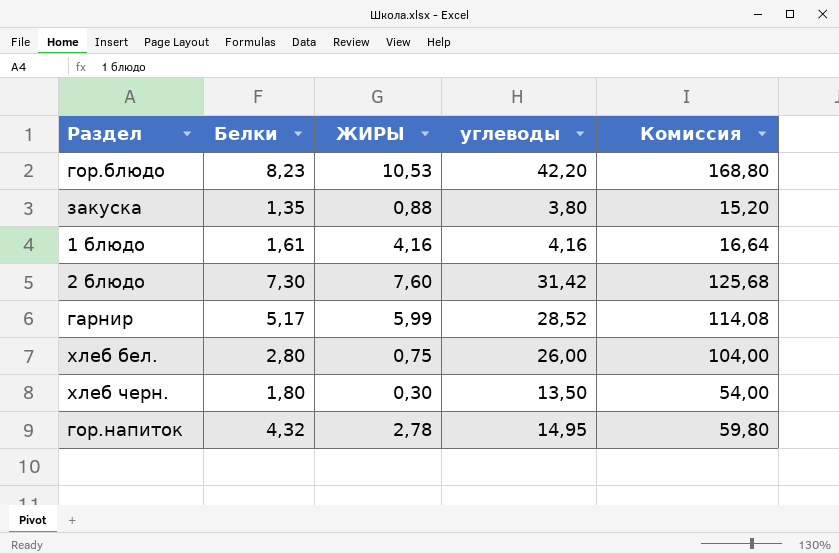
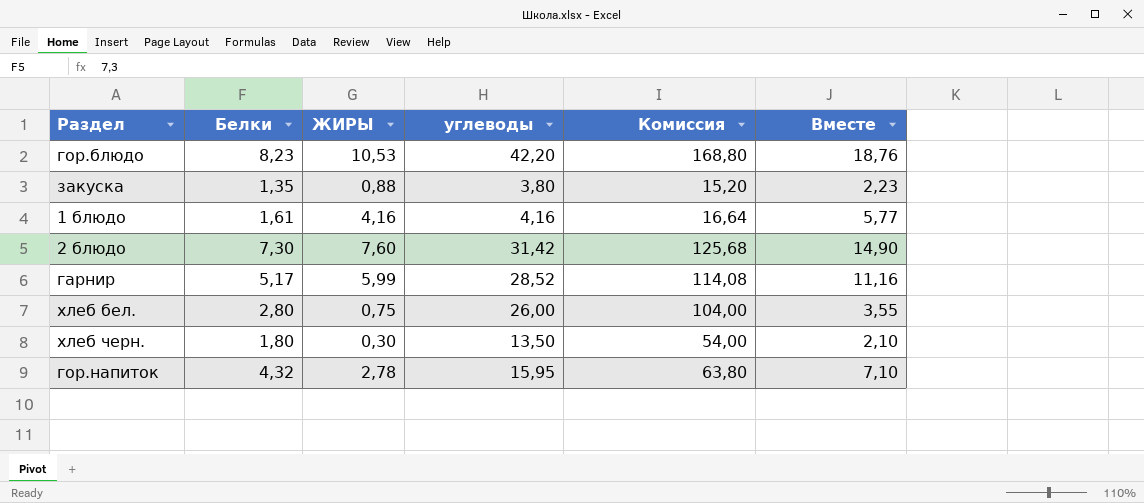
column Вместе | formula: none -> [Белки] + [ЖИРЫ]
гор.напиток | углеводы: 14,95 -> 15,95
гор.напиток | Комиссия: 59,80 -> 63,80

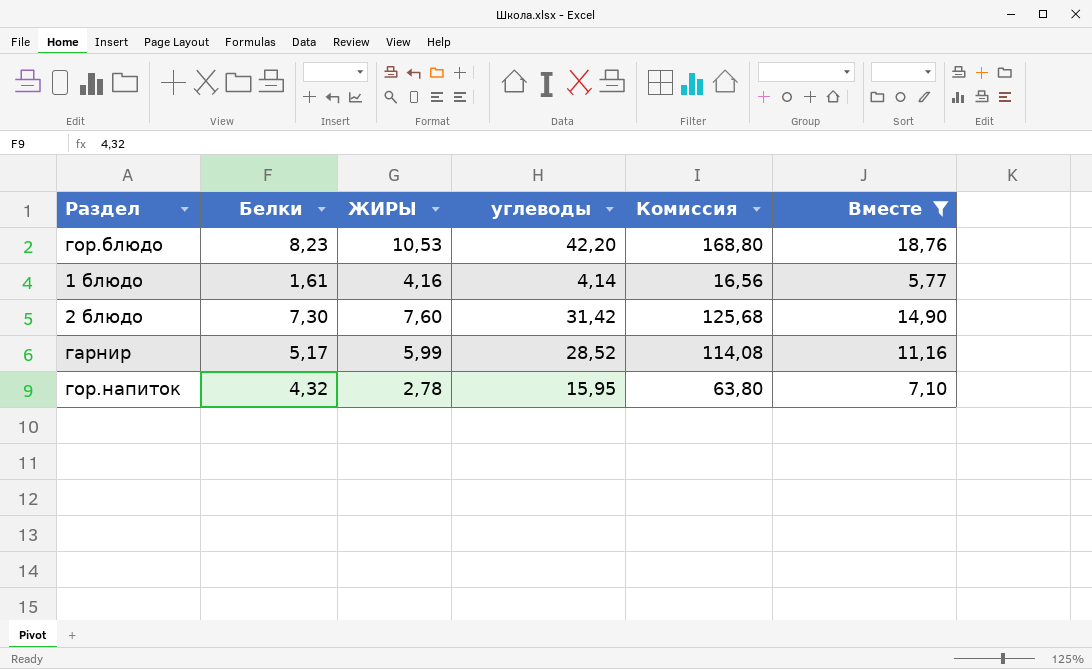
filter: none -> Вместе >= 5,77
1 блюдо | углеводы: 4,16 -> 4,14
1 блюдо | Комиссия: 16,64 -> 16,56

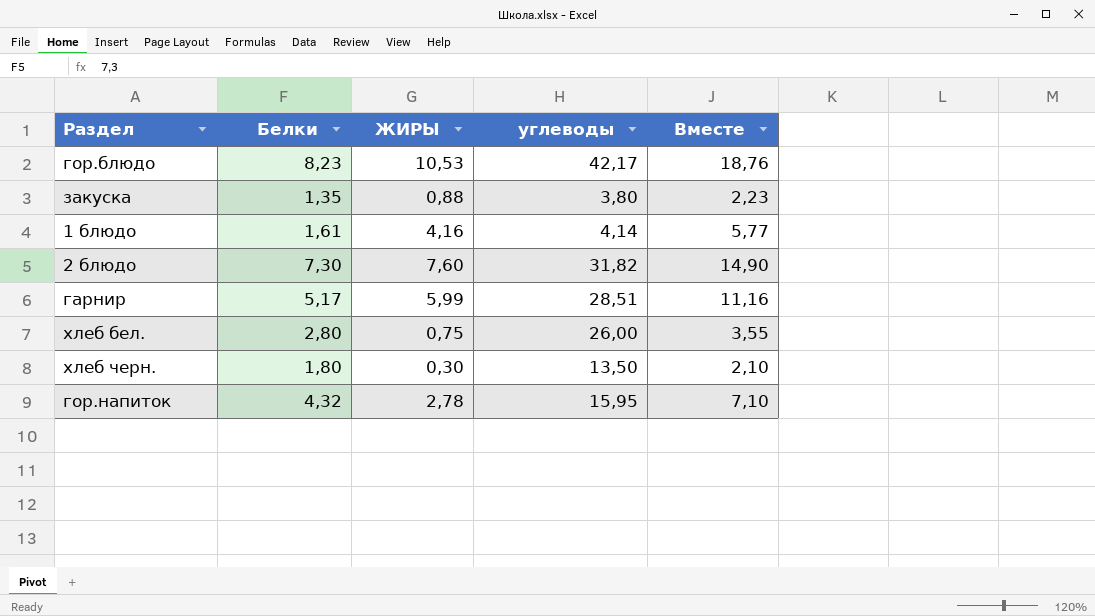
filter: Вместе >= 5,77 -> none
column Комиссия | formula: [углеводы] * 4 -> none
гор.блюдо | углеводы: 42,20 -> 42,17
2 блюдо | углеводы: 31,42 -> 31,82
гарнир | углеводы: 28,52 -> 28,51

